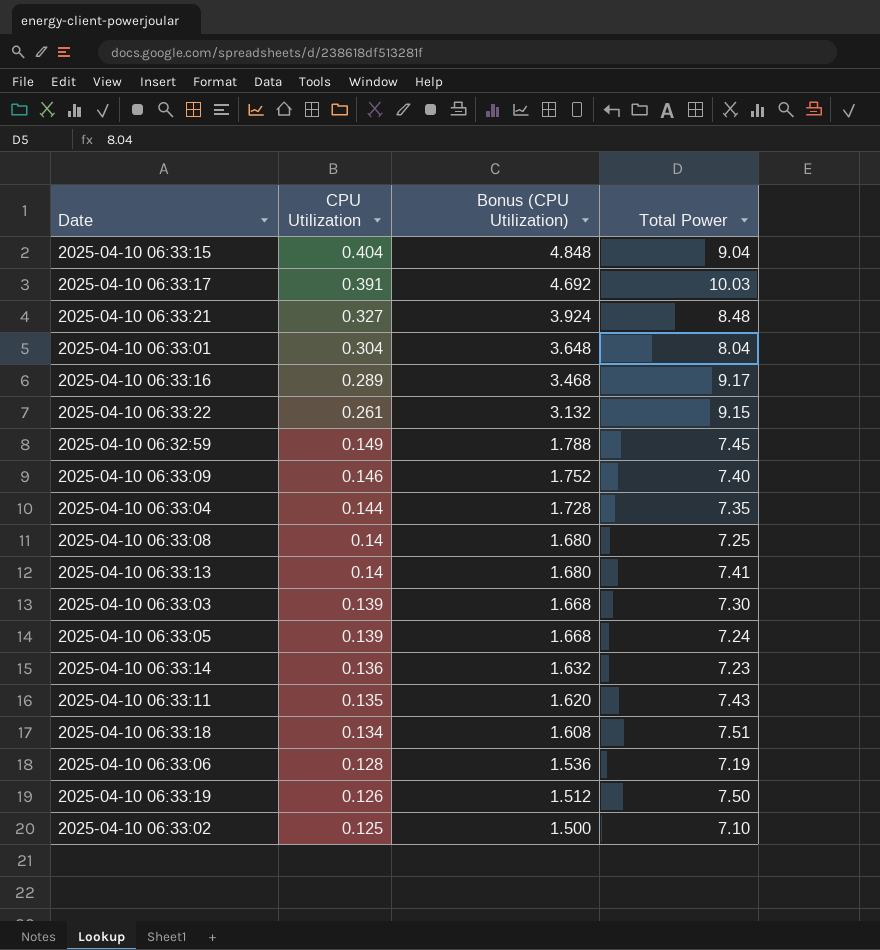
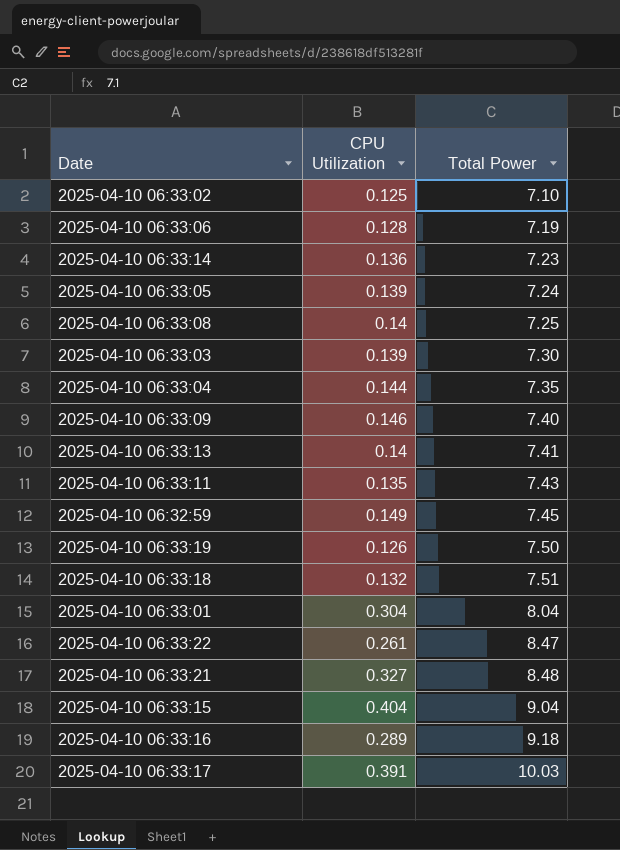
row order: CPU Utilization descending -> Total Power ascending
column Bonus (CPU Utilization) | formula: [CPU Utilization] * 12 -> none
2025-04-10 06:33:18 | CPU Utilization: 0.134 -> 0.132
2025-04-10 06:33:22 | Total Power: 9.15 -> 8.47
2025-04-10 06:33:16 | Total Power: 9.17 -> 9.18

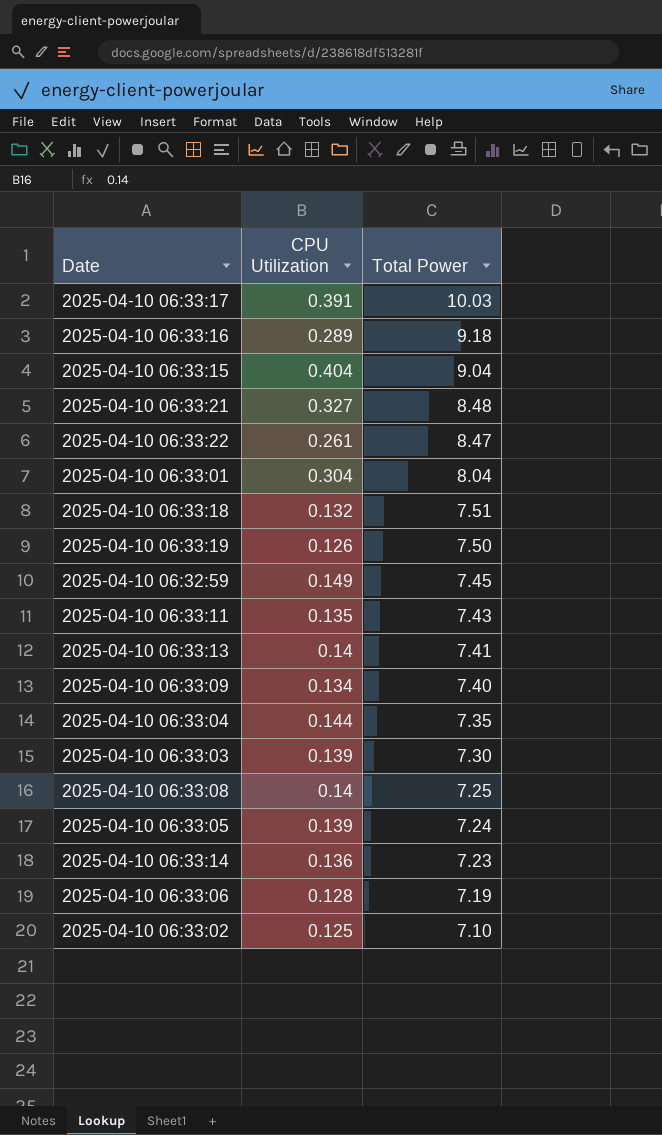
row order: Total Power ascending -> Total Power descending
2025-04-10 06:33:09 | CPU Utilization: 0.146 -> 0.134

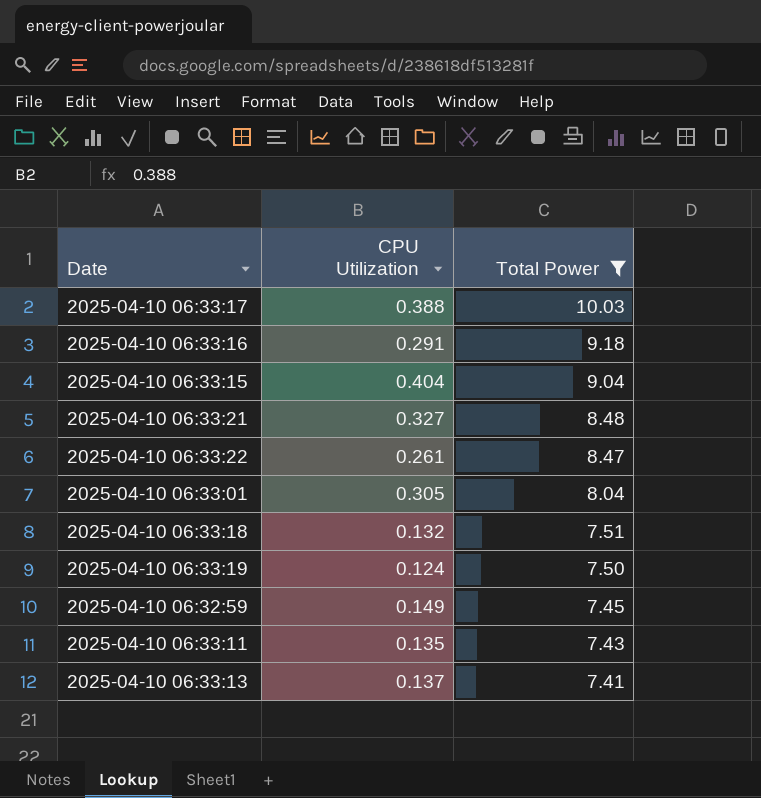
filter: none -> Total Power >= 7.41
2025-04-10 06:33:17 | CPU Utilization: 0.391 -> 0.388
2025-04-10 06:33:16 | CPU Utilization: 0.289 -> 0.291
2025-04-10 06:33:01 | CPU Utilization: 0.304 -> 0.305
2025-04-10 06:33:19 | CPU Utilization: 0.126 -> 0.124
2025-04-10 06:33:13 | CPU Utilization: 0.14 -> 0.137

